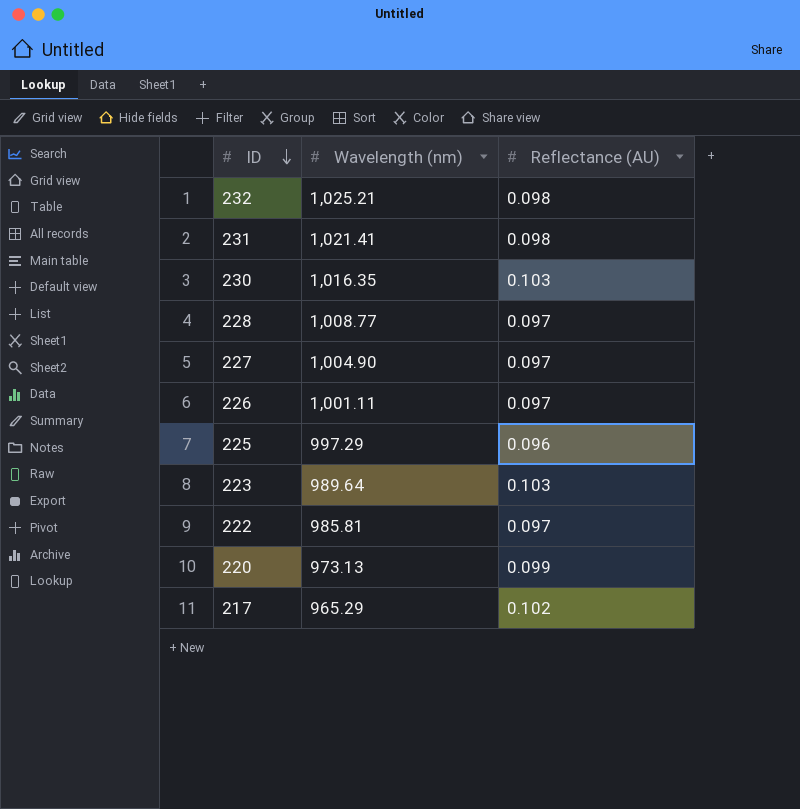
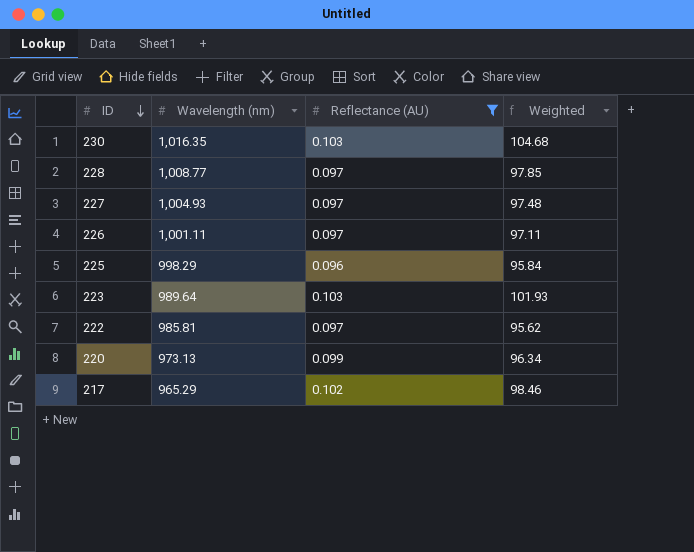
filter: none -> Reflectance (AU) != 0.098
column Weighted | formula: none -> [Wavelength (nm)] * [Reflectance (AU)]
227 | Wavelength (nm): 1,004.90 -> 1,004.93
225 | Wavelength (nm): 997.29 -> 998.29

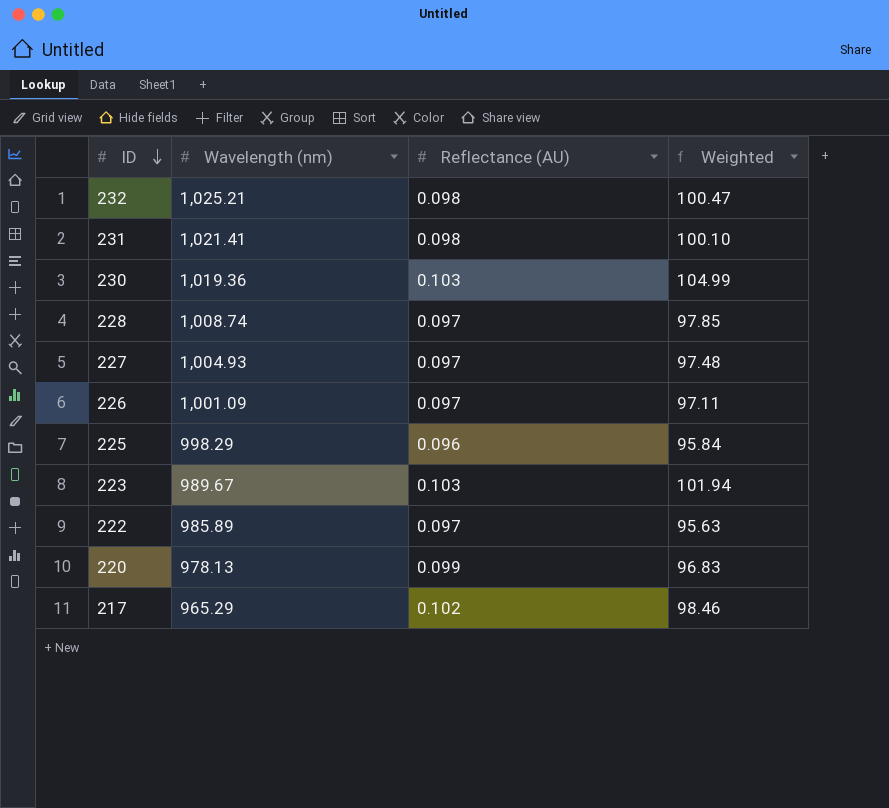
filter: Reflectance (AU) != 0.098 -> none
230 | Wavelength (nm): 1,016.35 -> 1,019.36
230 | Weighted: 104.68 -> 104.99
228 | Wavelength (nm): 1,008.77 -> 1,008.74
226 | Wavelength (nm): 1,001.11 -> 1,001.09
223 | Wavelength (nm): 989.64 -> 989.67
223 | Weighted: 101.93 -> 101.94
222 | Wavelength (nm): 985.81 -> 985.89
222 | Weighted: 95.62 -> 95.63
220 | Wavelength (nm): 973.13 -> 978.13
220 | Weighted: 96.34 -> 96.83

